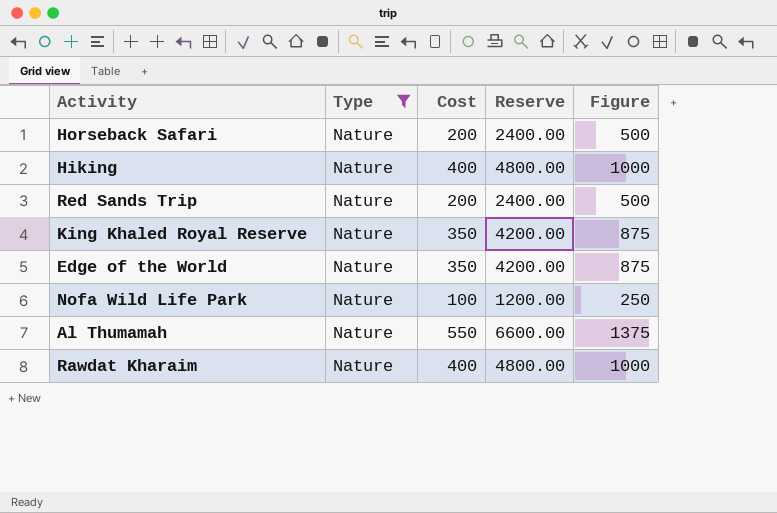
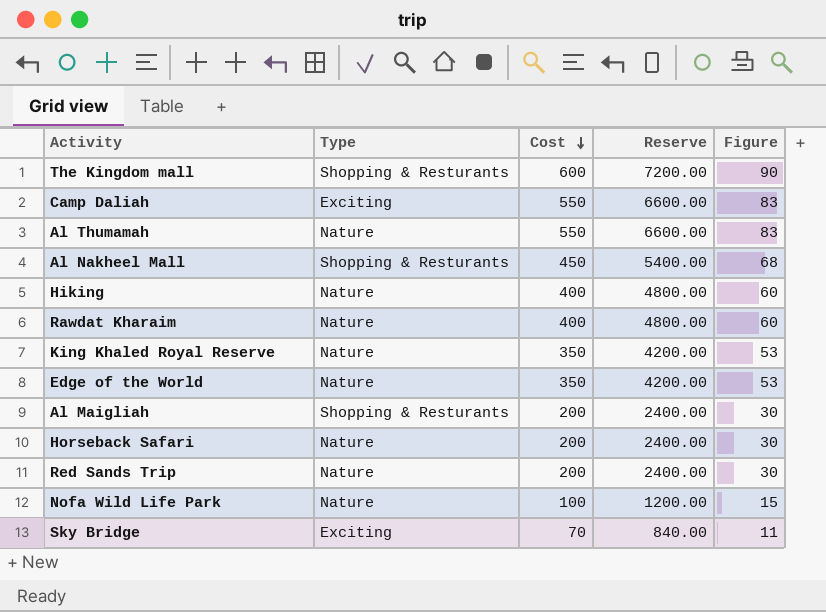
filter: Type = Nature -> none
row order: none -> Cost descending
column Figure | formula: [Cost] * 2.5 -> [Cost] * 0.15

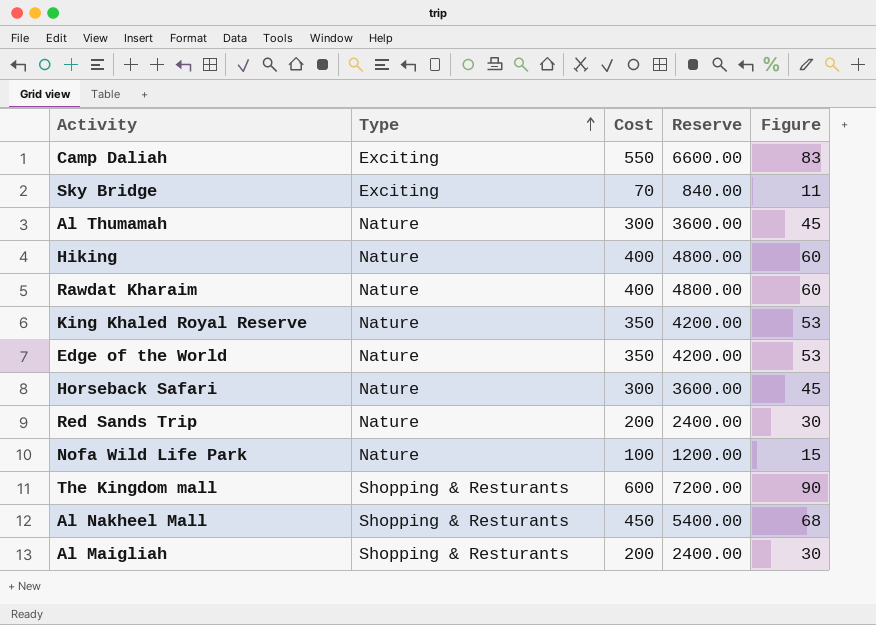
row order: Cost descending -> Type ascending
Al Thumamah | Cost: 550 -> 300
Al Thumamah | Reserve: 6600.00 -> 3600.00
Al Thumamah | Figure: 83 -> 45
Horseback Safari | Cost: 200 -> 300
Horseback Safari | Reserve: 2400.00 -> 3600.00
Horseback Safari | Figure: 30 -> 45

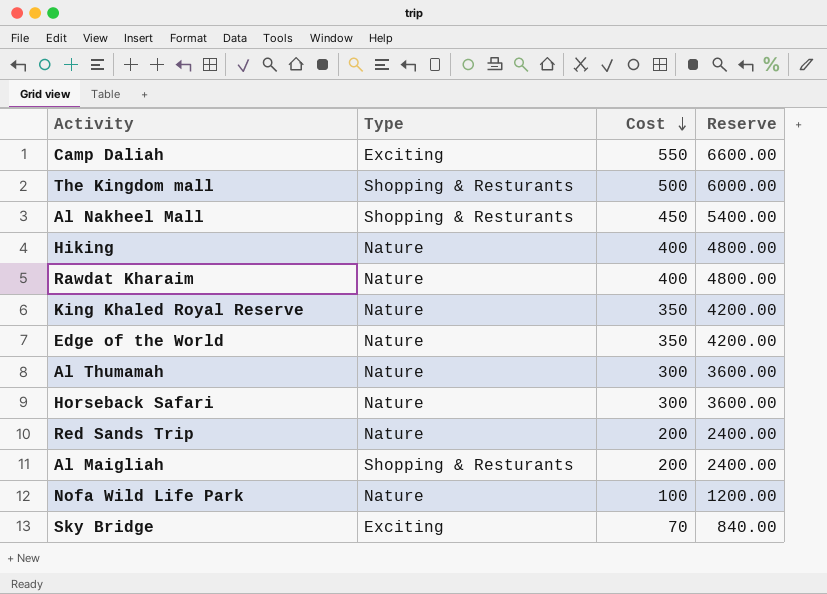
row order: Type ascending -> Cost descending
column Figure | formula: [Cost] * 0.15 -> none
The Kingdom mall | Cost: 600 -> 500
The Kingdom mall | Reserve: 7200.00 -> 6000.00

